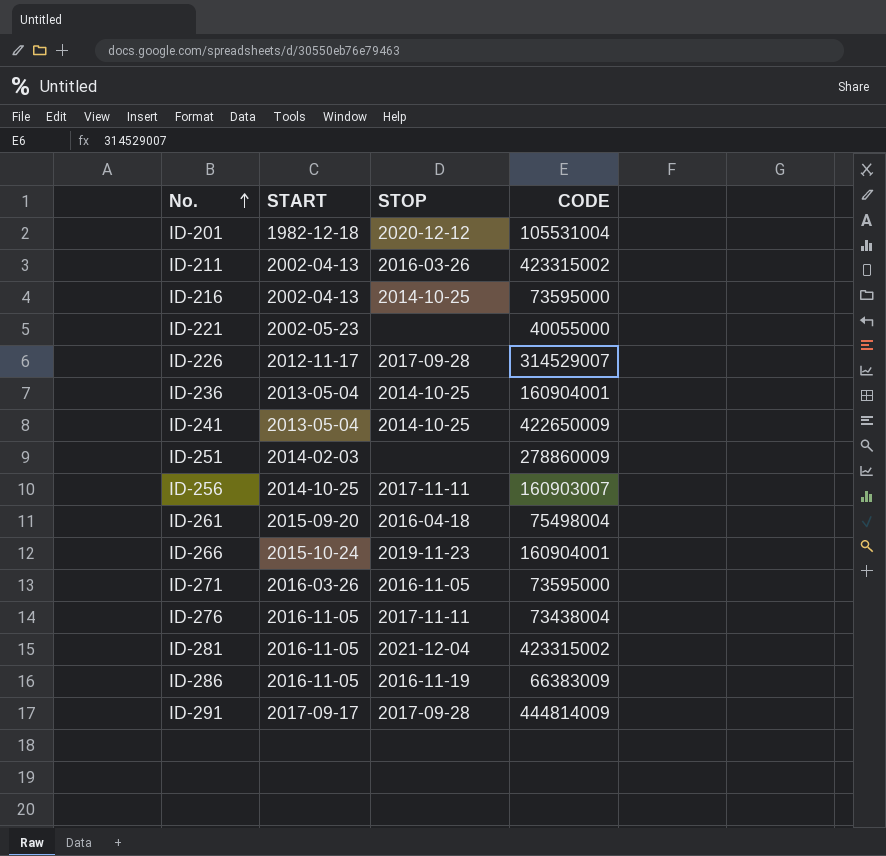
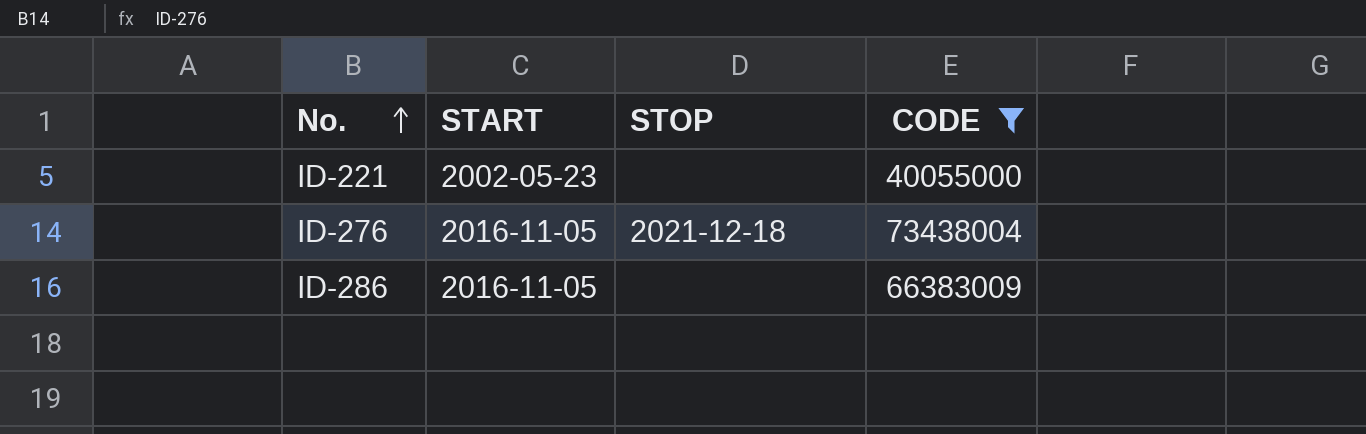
filter: none -> CODE <= 73438004
ID-276 | STOP: 2017-11-11 -> 2021-12-18
ID-286 | STOP: 2016-11-19 -> none

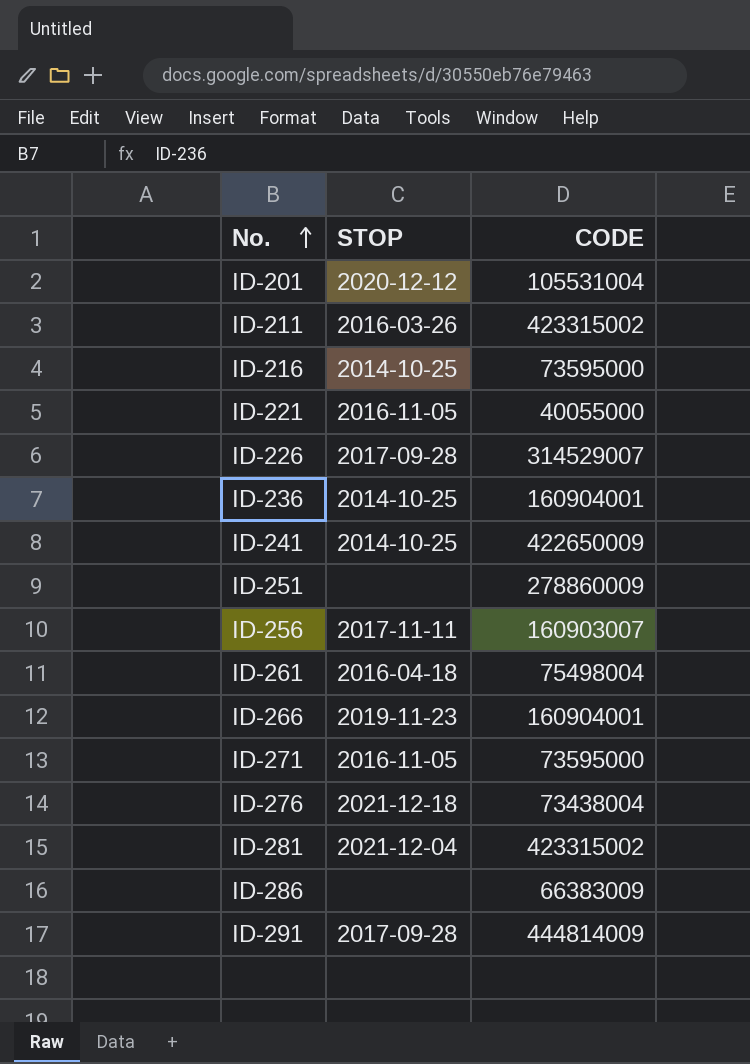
filter: CODE <= 73438004 -> none
column START | position: 2 -> none
ID-221 | STOP: none -> 2016-11-05

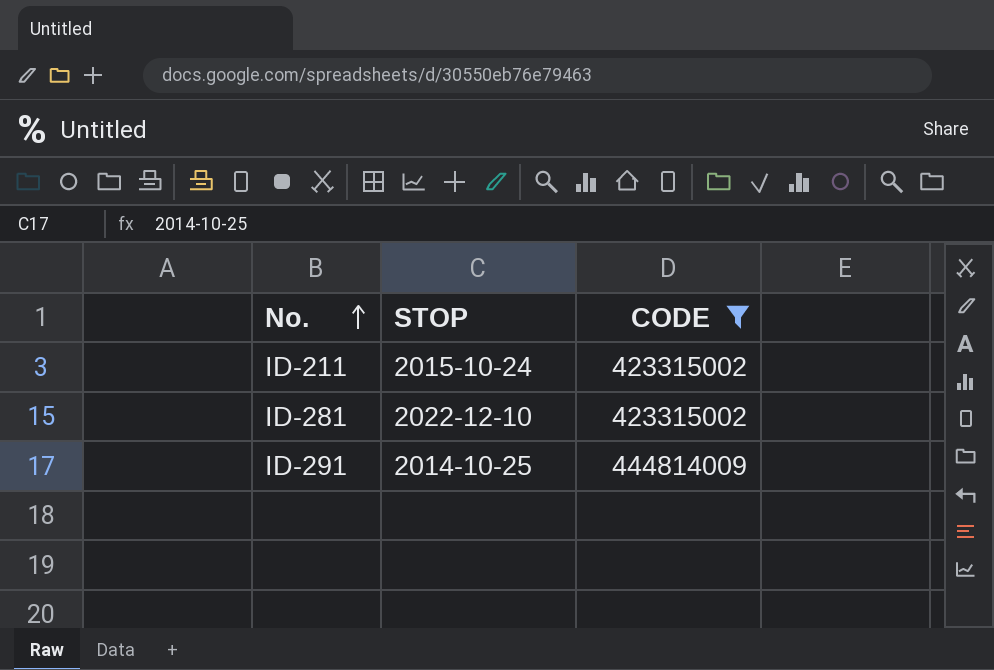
filter: none -> CODE >= 423315002
ID-211 | STOP: 2016-03-26 -> 2015-10-24
ID-281 | STOP: 2021-12-04 -> 2022-12-10
ID-291 | STOP: 2017-09-28 -> 2014-10-25

